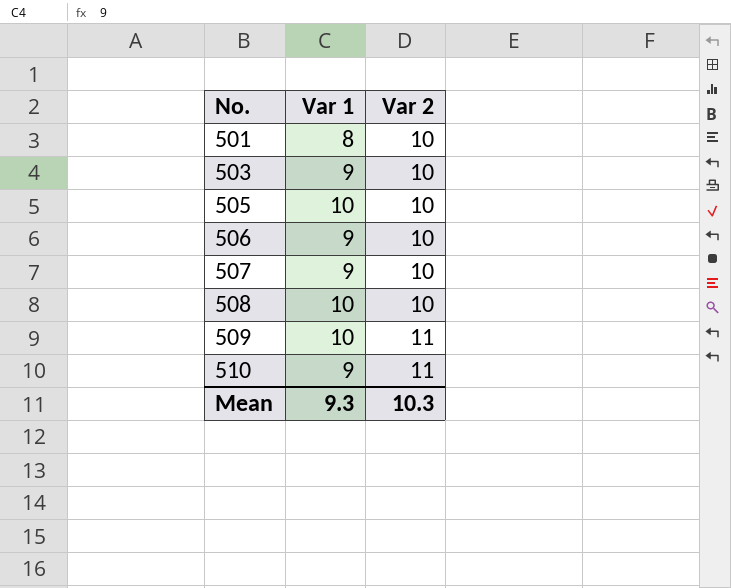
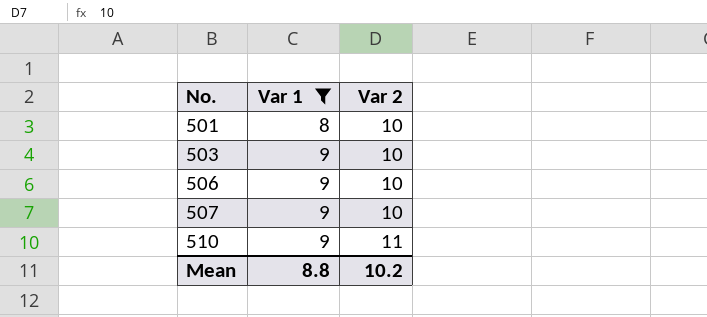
filter: none -> Var 1 != 10
Mean | Var 1: 9.3 -> 8.8
Mean | Var 2: 10.3 -> 10.2

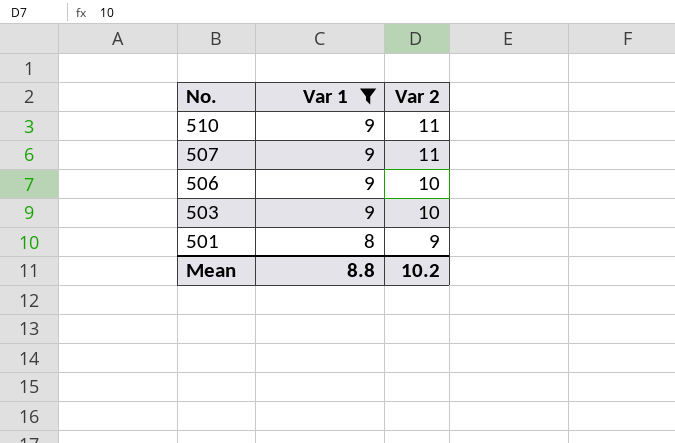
row order: No. ascending -> No. descending
507 | Var 2: 10 -> 11
501 | Var 2: 10 -> 9

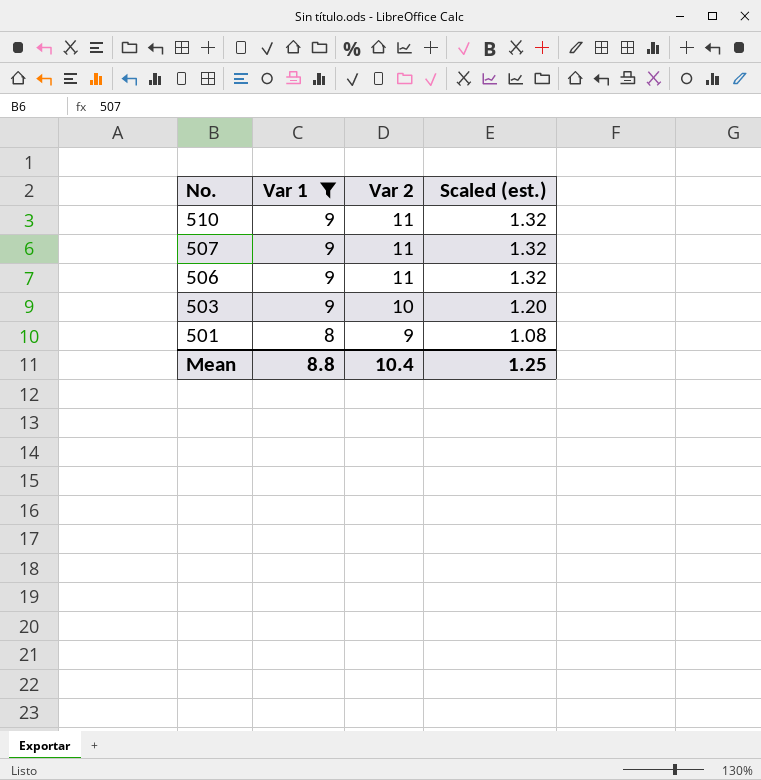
column Scaled (est.) | formula: none -> [Var 2] * 0.12
506 | Var 2: 10 -> 11
Mean | Var 2: 10.2 -> 10.4

